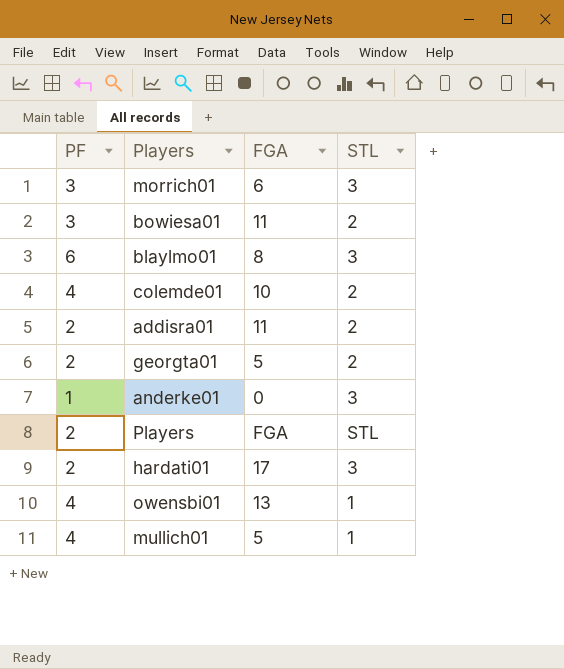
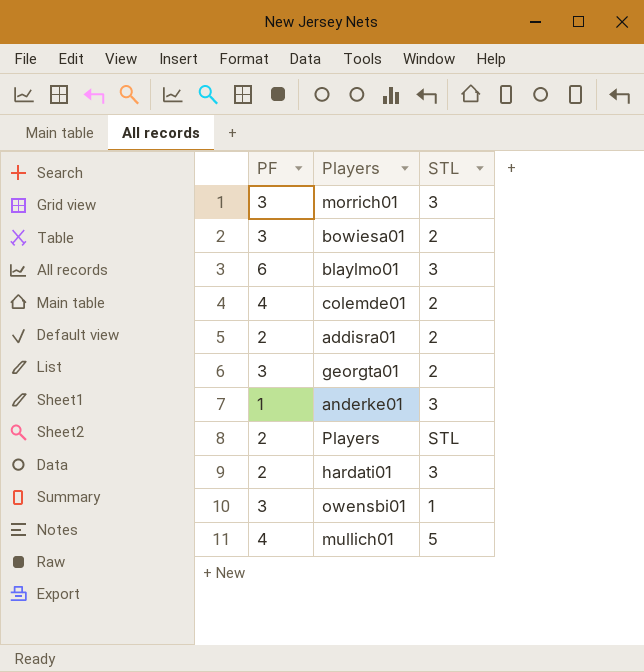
column FGA | position: 3 -> none
georgta01 | PF: 2 -> 3
owensbi01 | PF: 4 -> 3
mullich01 | STL: 1 -> 5

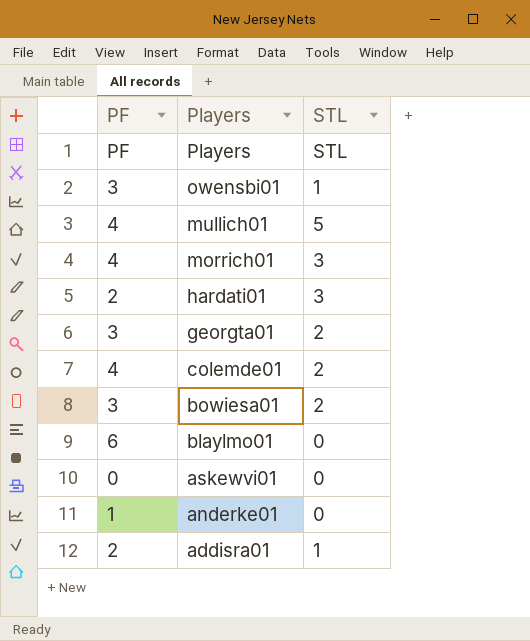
row order: none -> Players descending
Players | PF: 2 -> PF
morrich01 | PF: 3 -> 4
blaylmo01 | STL: 3 -> 0
row askewvi01: none -> 0 | 0
anderke01 | STL: 3 -> 0
addisra01 | STL: 2 -> 1

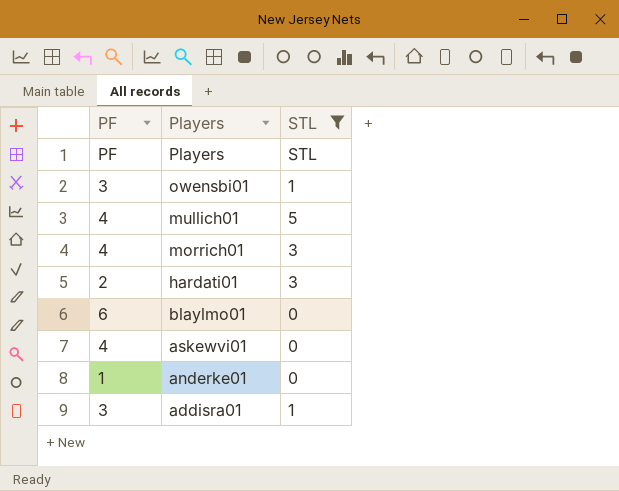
filter: none -> STL != 2
askewvi01 | PF: 0 -> 4
addisra01 | PF: 2 -> 3

